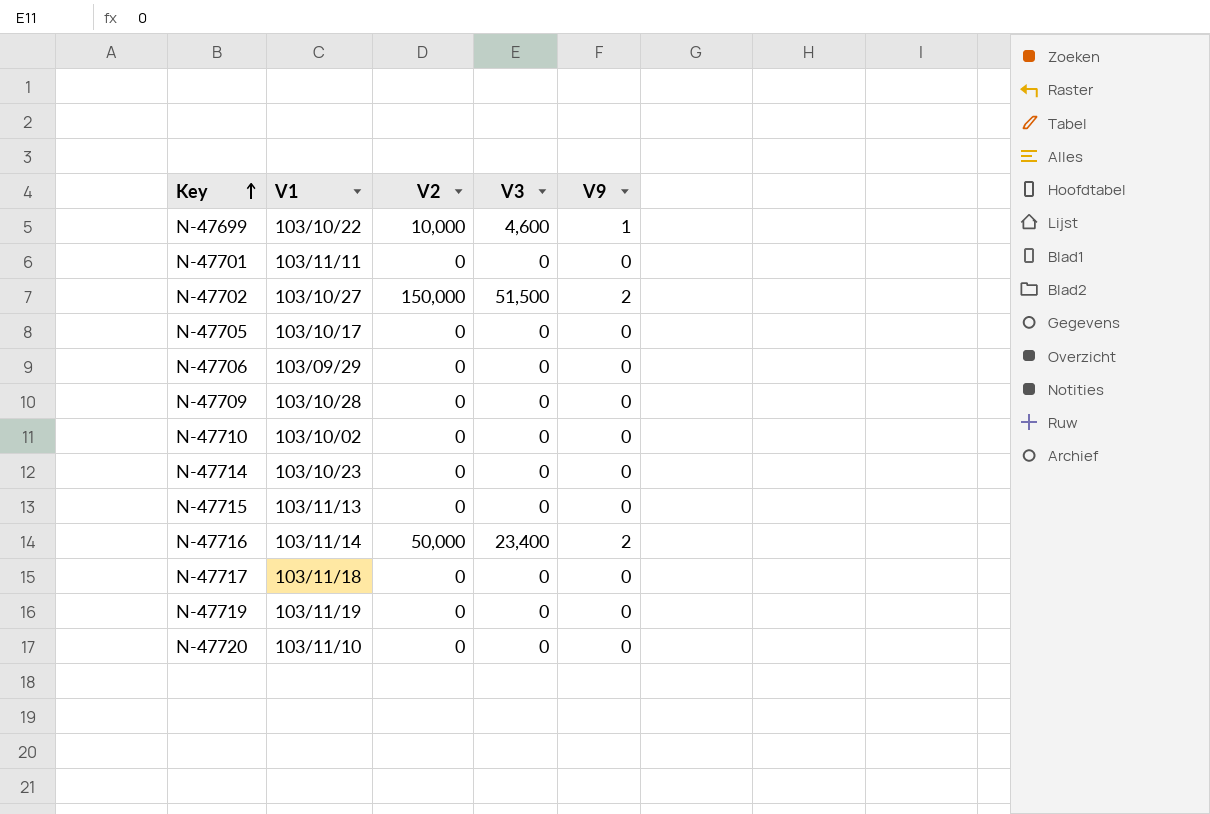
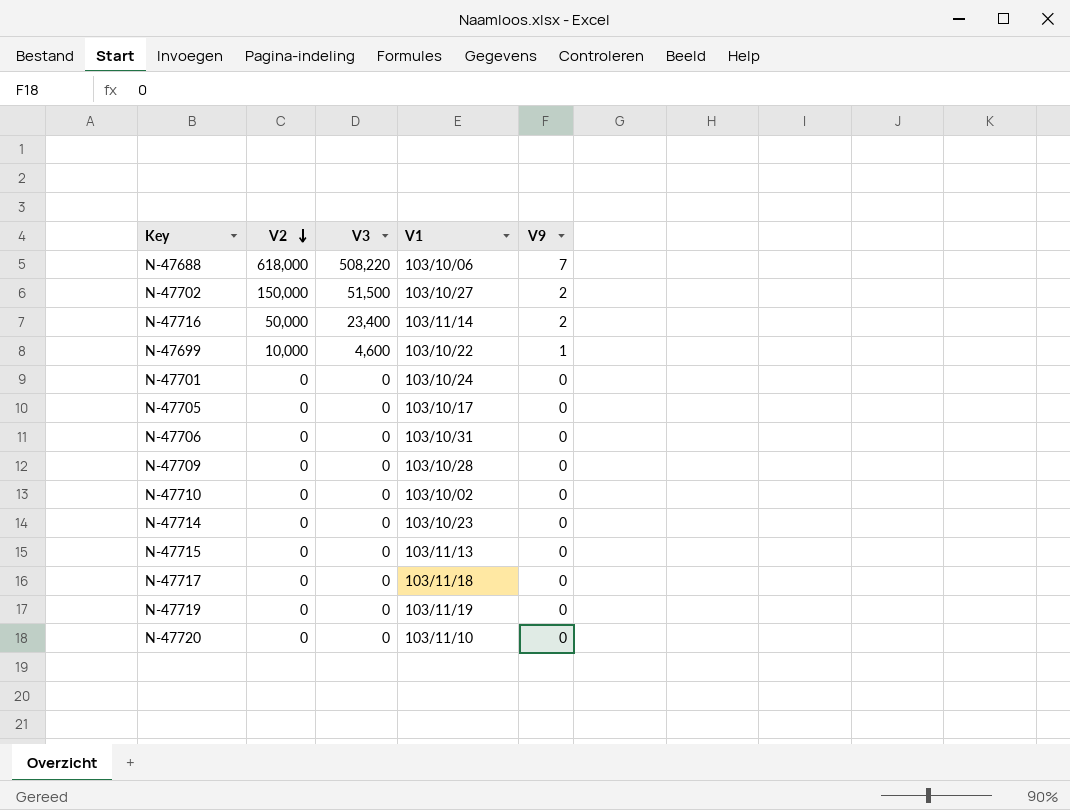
row order: Key ascending -> V2 descending
column V1 | position: 2 -> 4
row N-47688: none -> 618,000 | 508,220 | 103/10/06 | 7
N-47701 | V1: 103/11/11 -> 103/10/24
N-47706 | V1: 103/09/29 -> 103/10/31

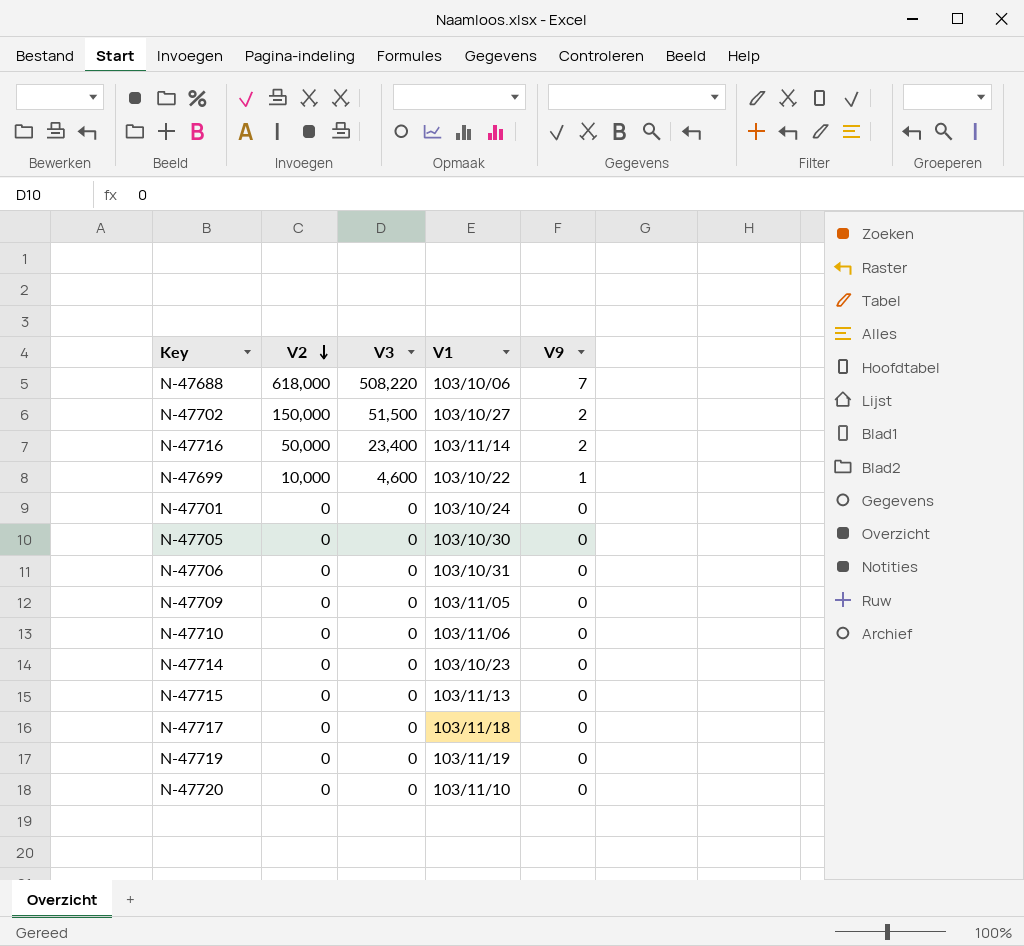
N-47705 | V1: 103/10/17 -> 103/10/30
N-47709 | V1: 103/10/28 -> 103/11/05
N-47710 | V1: 103/10/02 -> 103/11/06

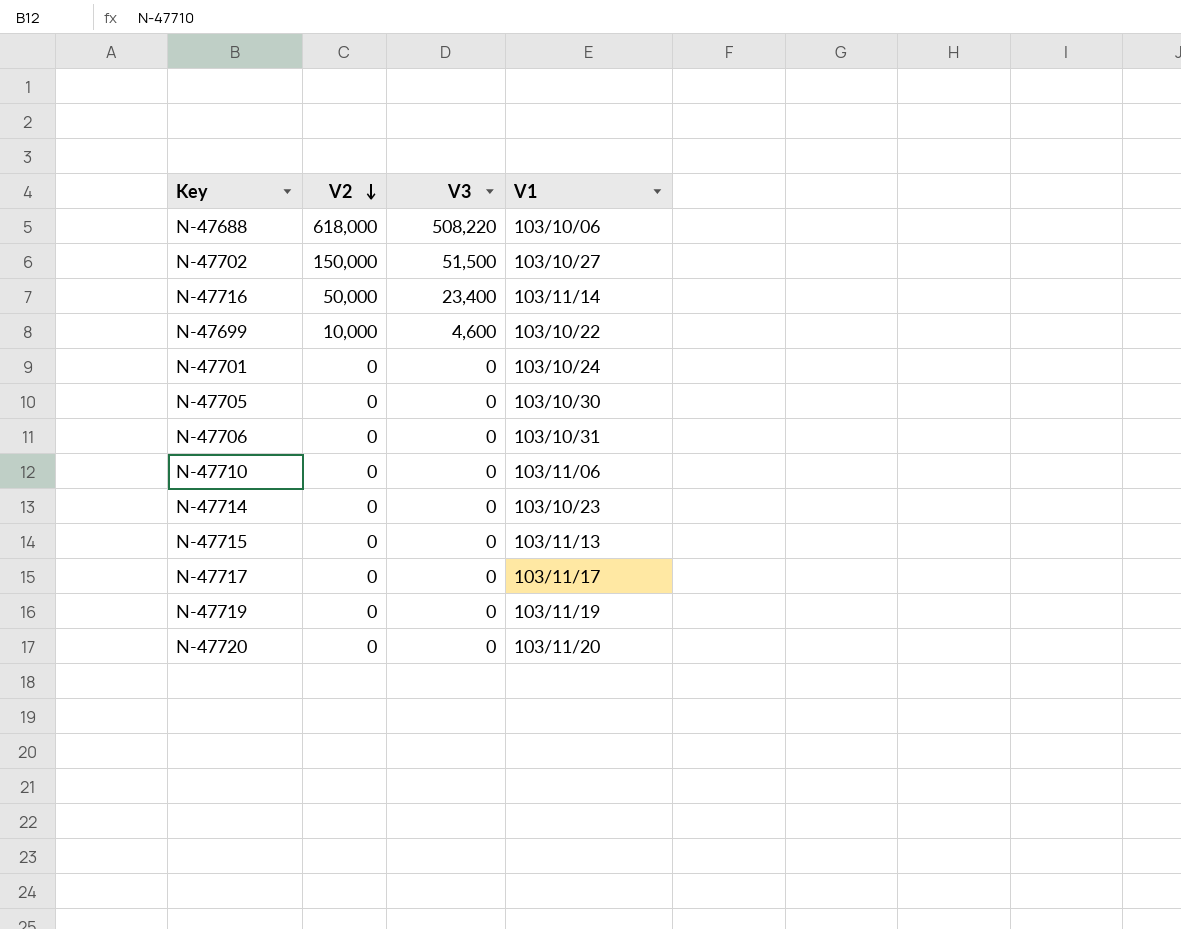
column V9 | position: 5 -> none
row N-47709: 0 | 0 | 103/11/05 | 0 -> none
N-47717 | V1: 103/11/18 -> 103/11/17
N-47720 | V1: 103/11/10 -> 103/11/20

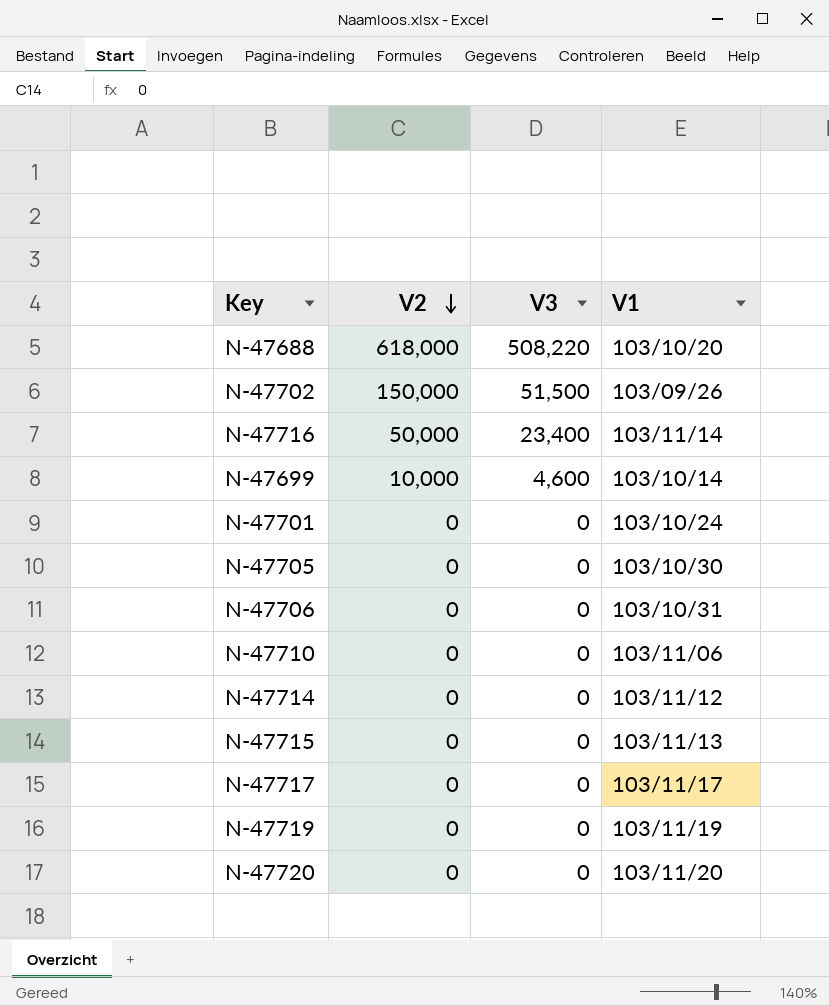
N-47688 | V1: 103/10/06 -> 103/10/20
N-47702 | V1: 103/10/27 -> 103/09/26
N-47699 | V1: 103/10/22 -> 103/10/14
N-47714 | V1: 103/10/23 -> 103/11/12

